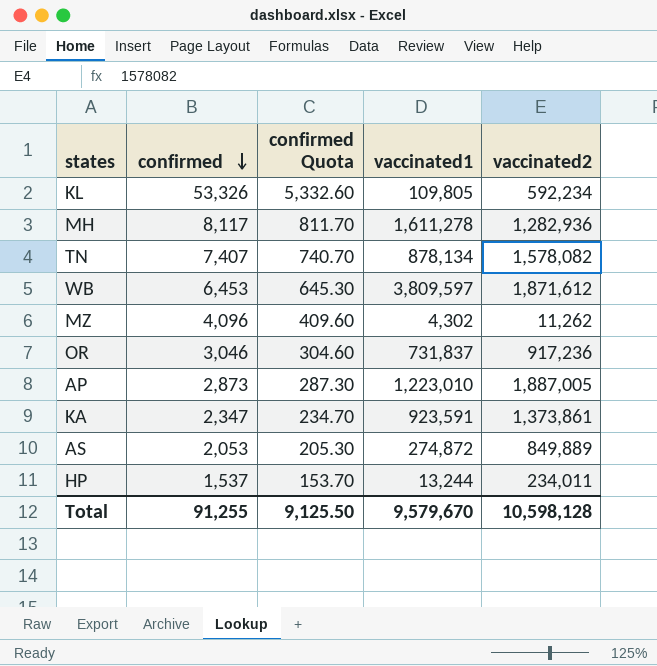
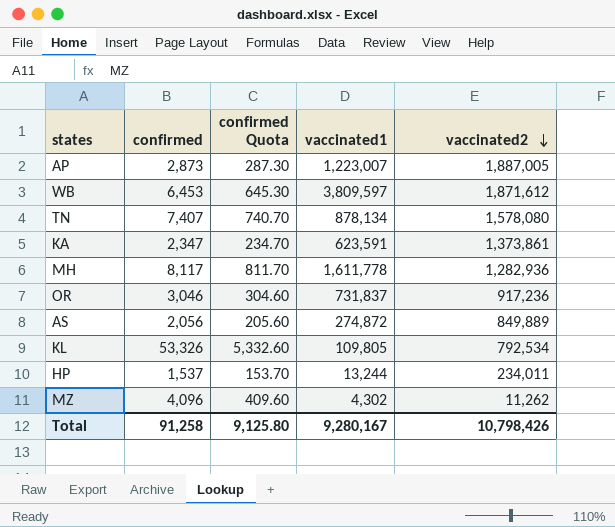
row order: confirmed descending -> vaccinated2 descending
AP | vaccinated1: 1,223,010 -> 1,223,007
TN | vaccinated2: 1,578,082 -> 1,578,080
KA | vaccinated1: 923,591 -> 623,591
MH | vaccinated1: 1,611,278 -> 1,611,778
AS | confirmed: 2,053 -> 2,056
AS | confirmed Quota: 205.30 -> 205.60
KL | vaccinated2: 592,234 -> 792,534
Total | confirmed: 91,255 -> 91,258
Total | confirmed Quota: 9,125.50 -> 9,125.80
Total | vaccinated1: 9,579,670 -> 9,280,167
Total | vaccinated2: 10,598,128 -> 10,798,426

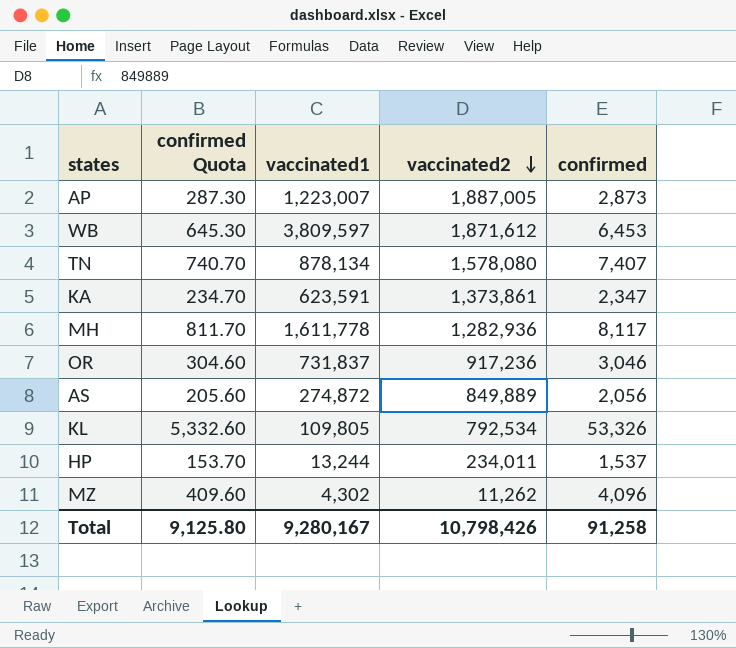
column confirmed | position: 2 -> 5

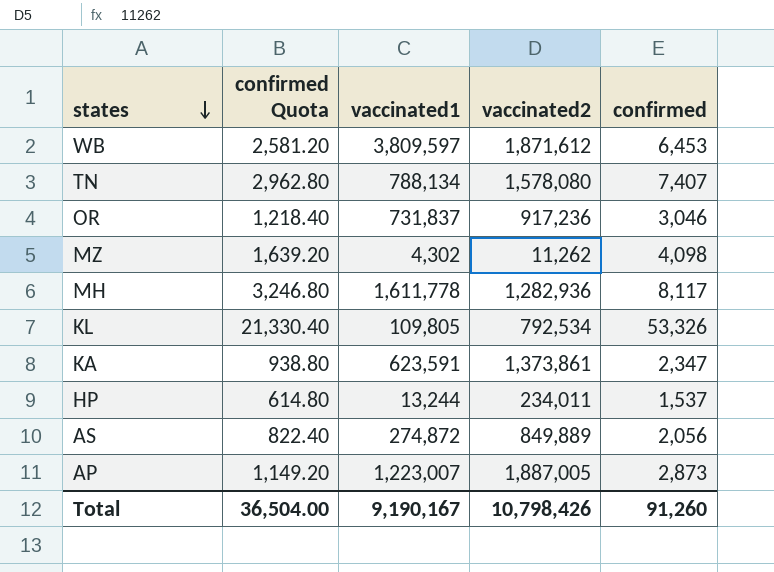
row order: vaccinated2 descending -> states descending
column confirmed Quota | formula: [confirmed] * 0.1 -> [confirmed] * 0.4
TN | vaccinated1: 878,134 -> 788,134
MZ | confirmed: 4,096 -> 4,098
Total | confirmed Quota: 9,125.80 -> 36,504.00
Total | vaccinated1: 9,280,167 -> 9,190,167
Total | confirmed: 91,258 -> 91,260

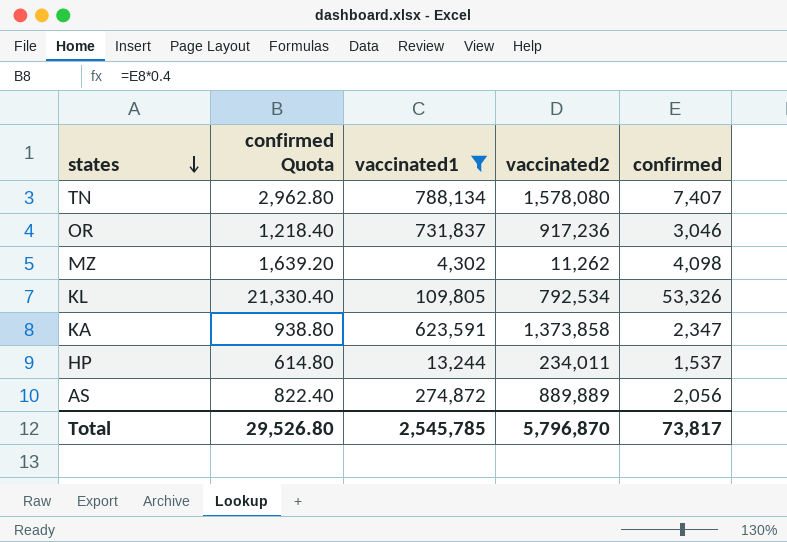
filter: none -> vaccinated1 <= 788,134
KA | vaccinated2: 1,373,861 -> 1,373,858
AS | vaccinated2: 849,889 -> 889,889
Total | confirmed Quota: 36,504.00 -> 29,526.80
Total | vaccinated1: 9,190,167 -> 2,545,785
Total | vaccinated2: 10,798,426 -> 5,796,870
Total | confirmed: 91,260 -> 73,817

